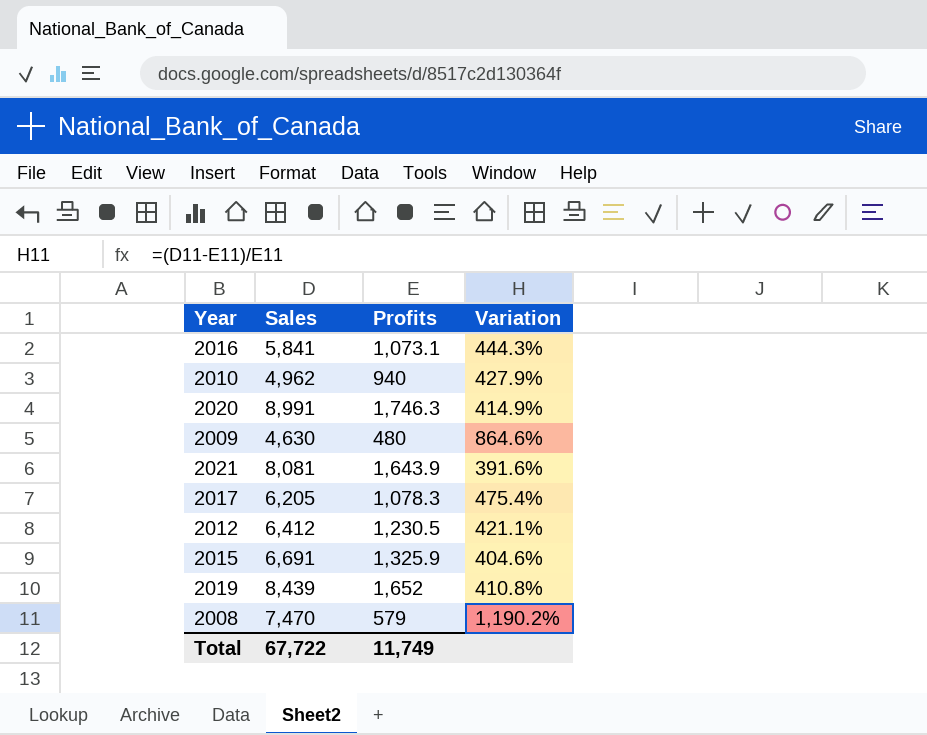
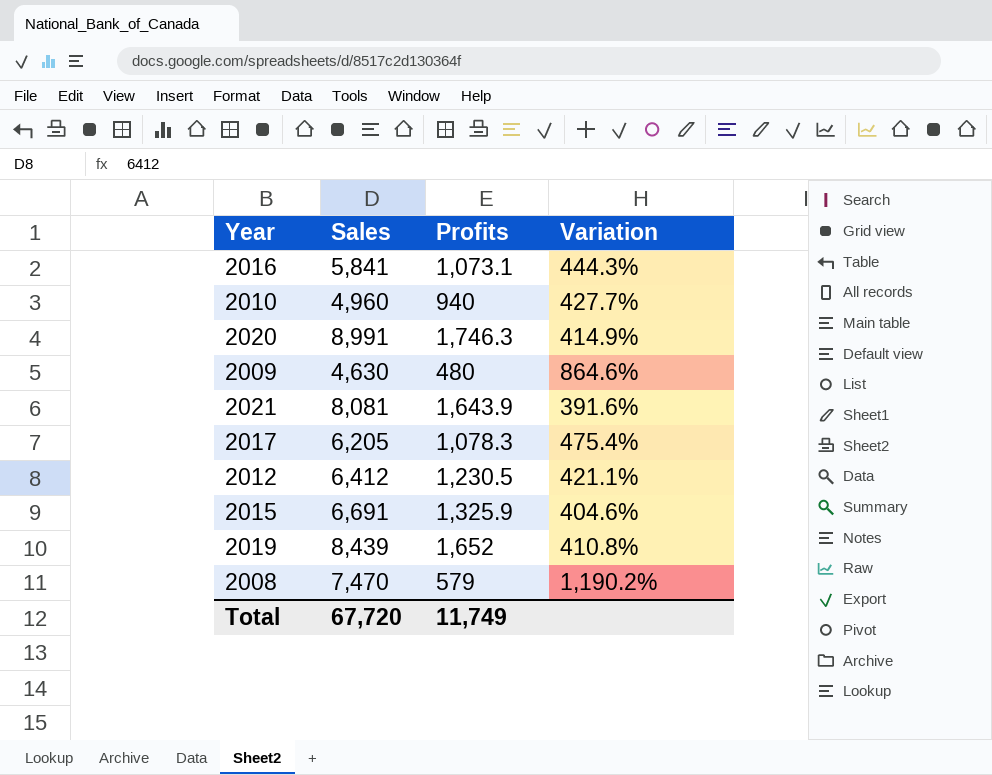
2010 | Sales: 4,962 -> 4,960
2010 | Variation: 427.9% -> 427.7%
Total | Sales: 67,722 -> 67,720

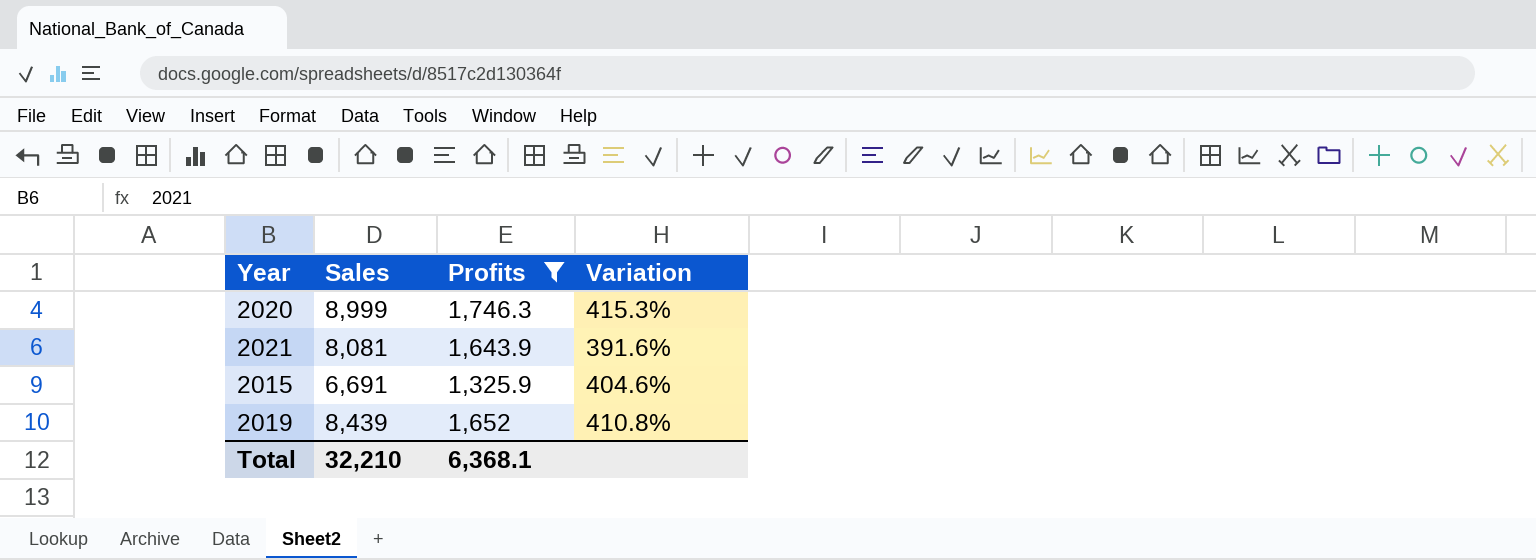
filter: none -> Profits >= 1,325.9
2020 | Sales: 8,991 -> 8,999
2020 | Variation: 414.9% -> 415.3%
Total | Sales: 67,720 -> 32,210
Total | Profits: 11,749 -> 6,368.1

